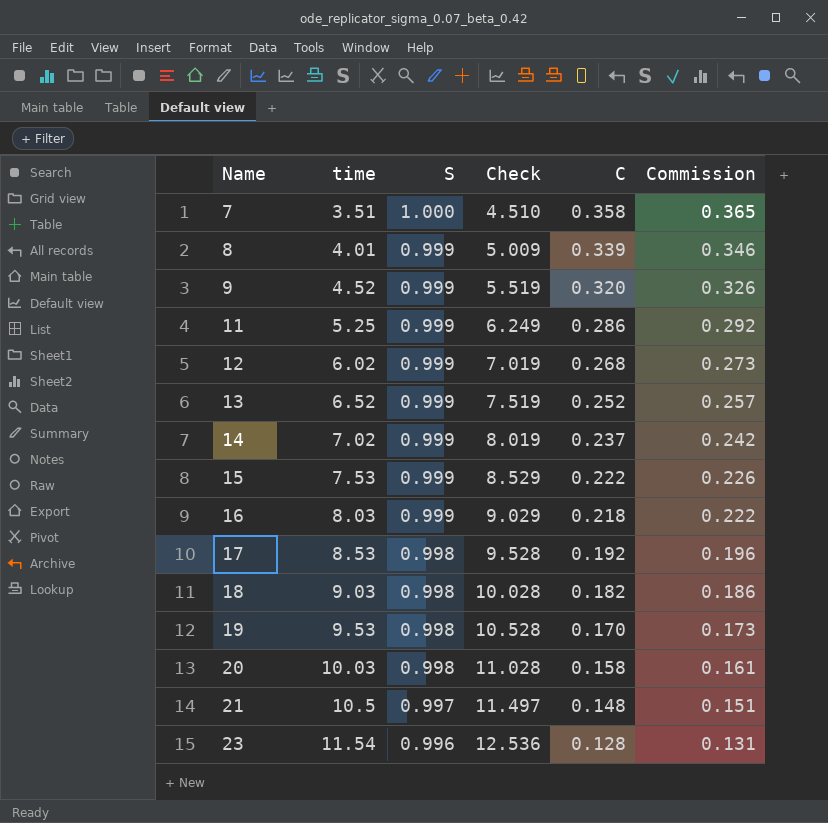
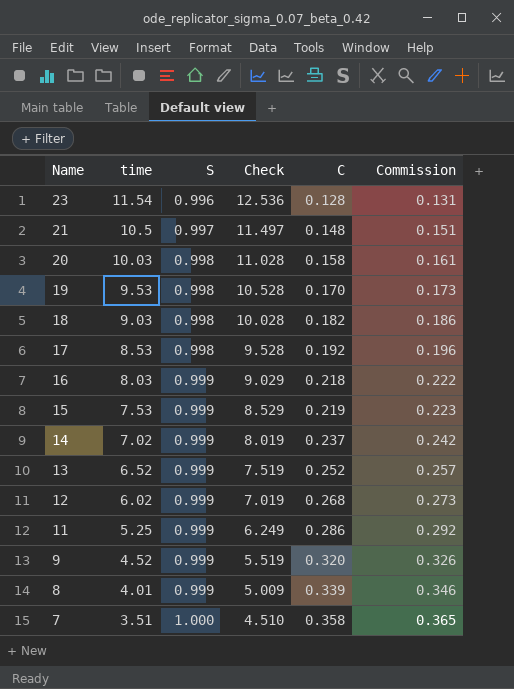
row order: Name ascending -> Name descending
15 | C: 0.222 -> 0.219
15 | Commission: 0.226 -> 0.223

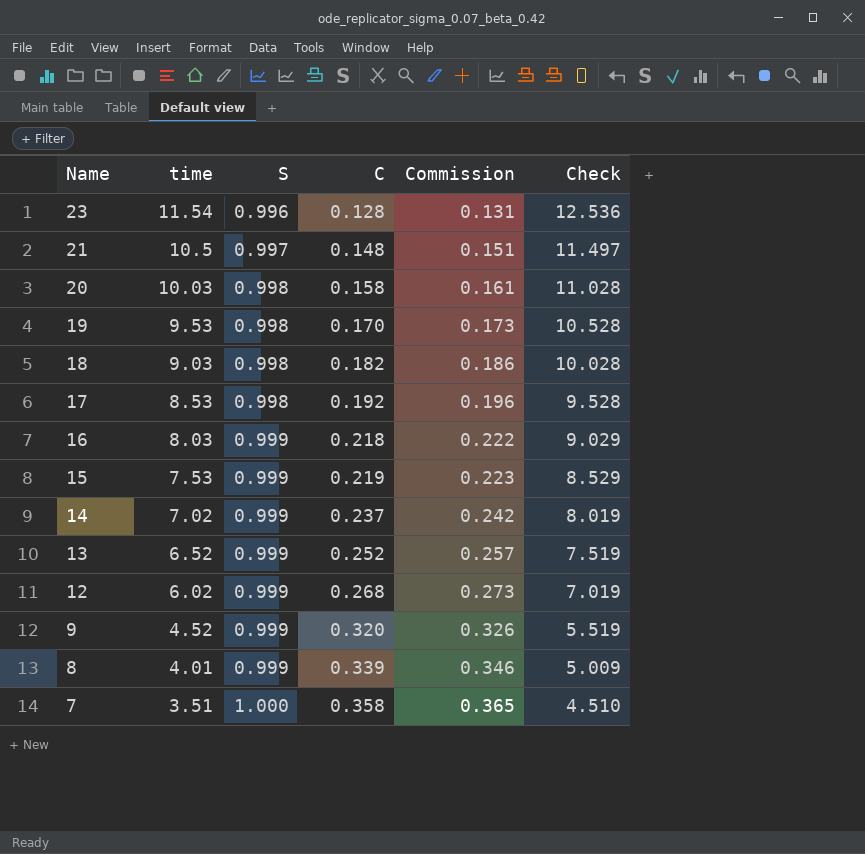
column Check | position: 4 -> 6
row 11: 5.25 | 0.999 | 6.249 | 0.286 | 0.292 -> none

